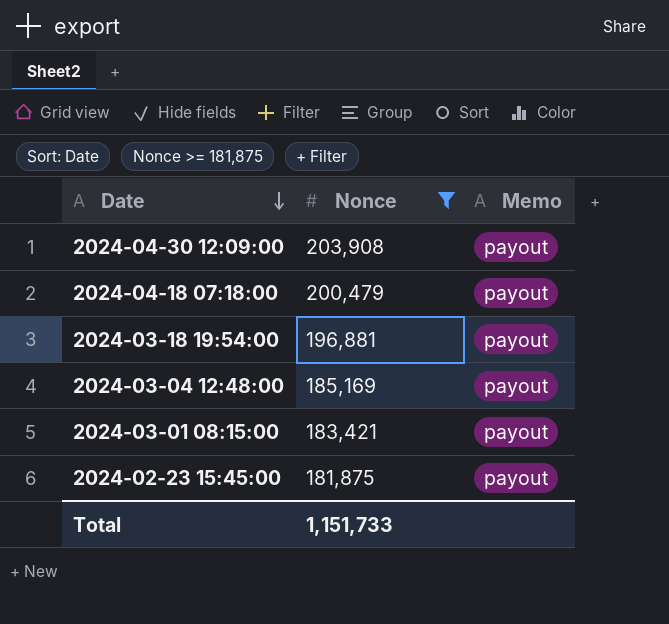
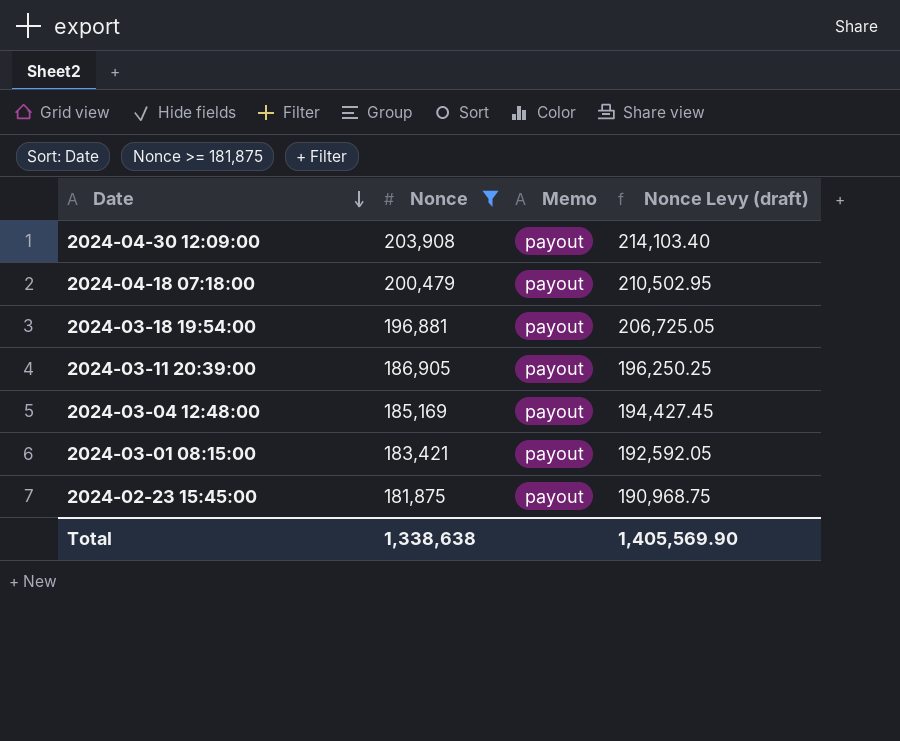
column Nonce Levy (draft) | formula: none -> [Nonce] * 1.05
row 2024-03-11 20:39:00: none -> 186,905 | payout | 196,250.25
Total | Nonce: 1,151,733 -> 1,338,638

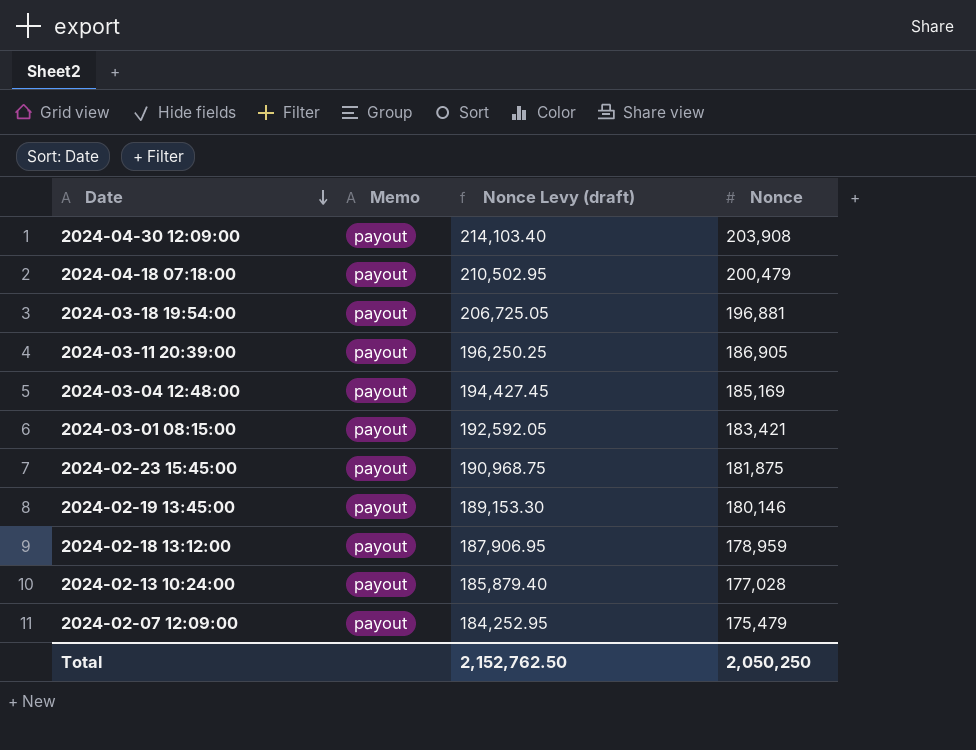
filter: Nonce >= 181,875 -> none
column Nonce | position: 2 -> 4
Total | Nonce Levy (draft): 1,405,569.90 -> 2,152,762.50
Total | Nonce: 1,338,638 -> 2,050,250

